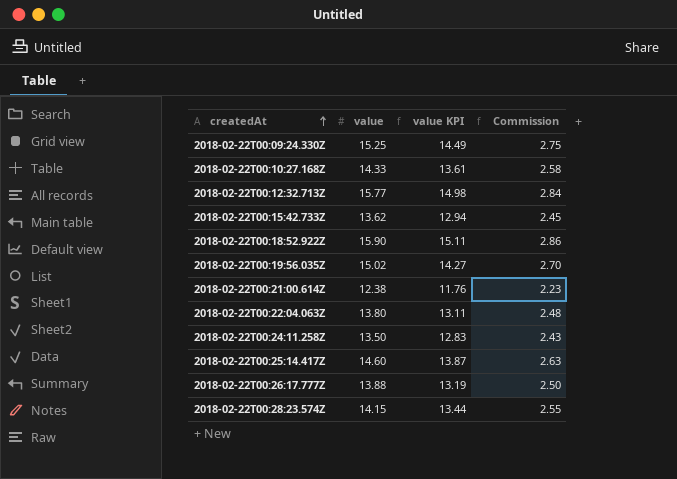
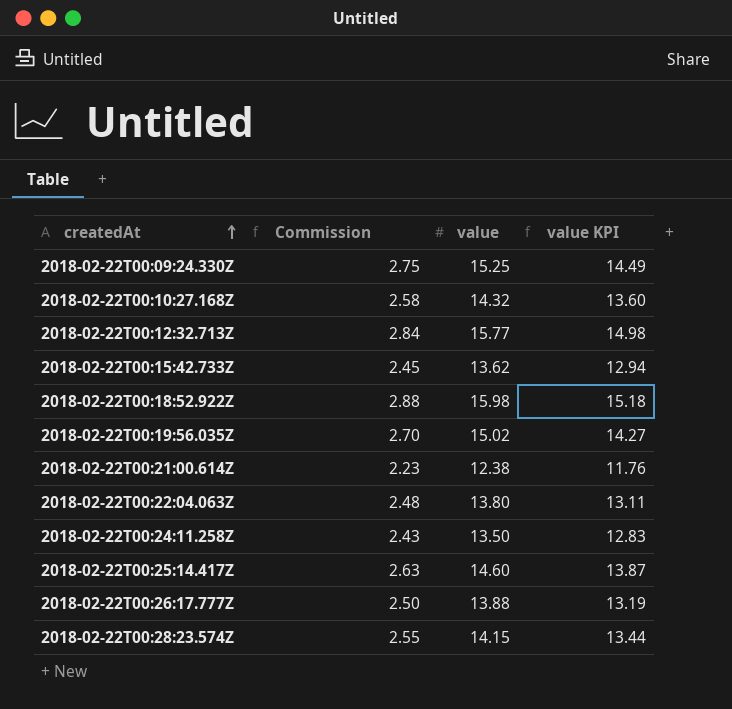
column Commission | position: 4 -> 2
2018-02-22T00:10:27.168Z | value: 14.33 -> 14.32
2018-02-22T00:10:27.168Z | value KPI: 13.61 -> 13.60
2018-02-22T00:18:52.922Z | Commission: 2.86 -> 2.88
2018-02-22T00:18:52.922Z | value: 15.90 -> 15.98
2018-02-22T00:18:52.922Z | value KPI: 15.11 -> 15.18

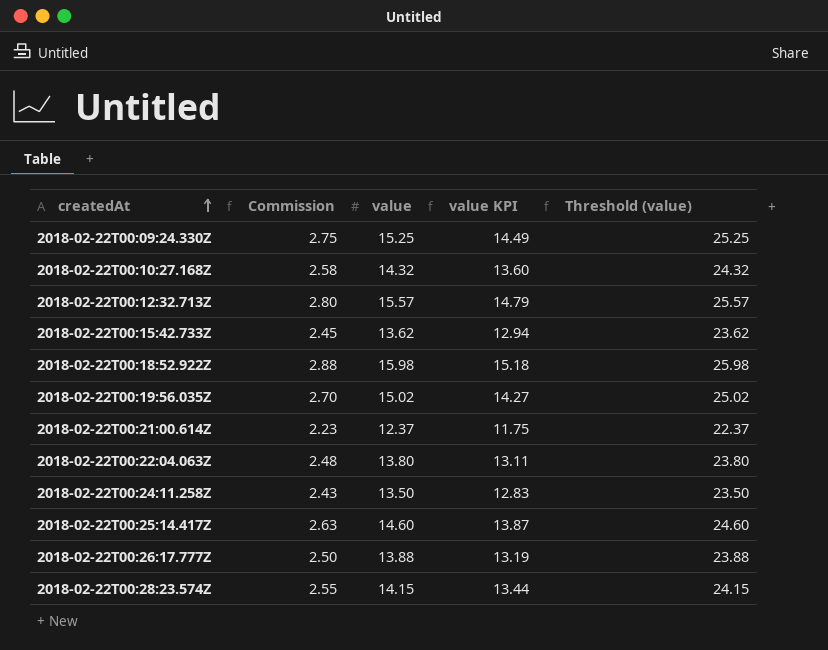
column Threshold (value) | formula: none -> [value] + 10
2018-02-22T00:12:32.713Z | Commission: 2.84 -> 2.80
2018-02-22T00:12:32.713Z | value: 15.77 -> 15.57
2018-02-22T00:12:32.713Z | value KPI: 14.98 -> 14.79
2018-02-22T00:21:00.614Z | value: 12.38 -> 12.37
2018-02-22T00:21:00.614Z | value KPI: 11.76 -> 11.75

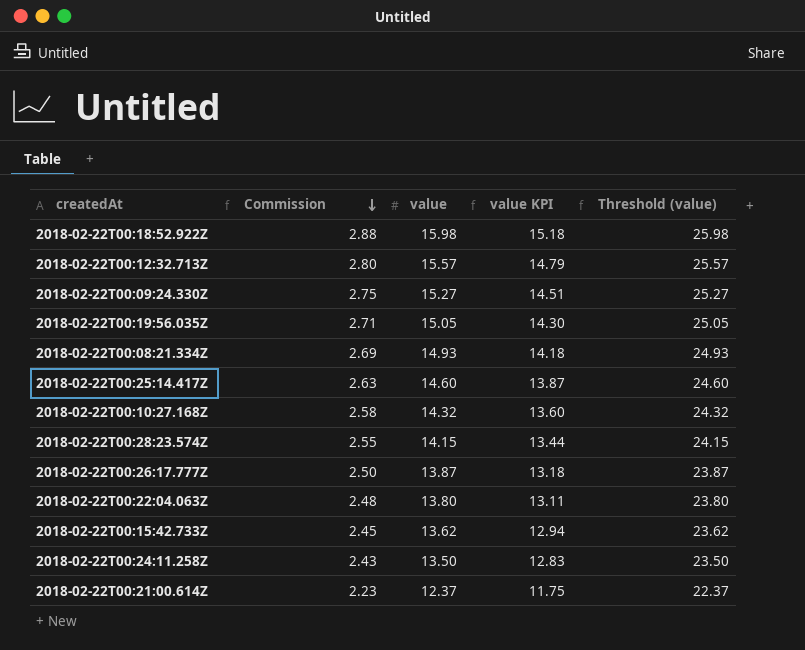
row order: createdAt ascending -> Commission descending
2018-02-22T00:09:24.330Z | value: 15.25 -> 15.27
2018-02-22T00:09:24.330Z | value KPI: 14.49 -> 14.51
2018-02-22T00:09:24.330Z | Threshold (value): 25.25 -> 25.27
2018-02-22T00:19:56.035Z | Commission: 2.70 -> 2.71
2018-02-22T00:19:56.035Z | value: 15.02 -> 15.05
2018-02-22T00:19:56.035Z | value KPI: 14.27 -> 14.30
2018-02-22T00:19:56.035Z | Threshold (value): 25.02 -> 25.05
row 2018-02-22T00:08:21.334Z: none -> 2.69 | 14.93 | 14.18 | 24.93
2018-02-22T00:26:17.777Z | value: 13.88 -> 13.87
2018-02-22T00:26:17.777Z | value KPI: 13.19 -> 13.18
2018-02-22T00:26:17.777Z | Threshold (value): 23.88 -> 23.87

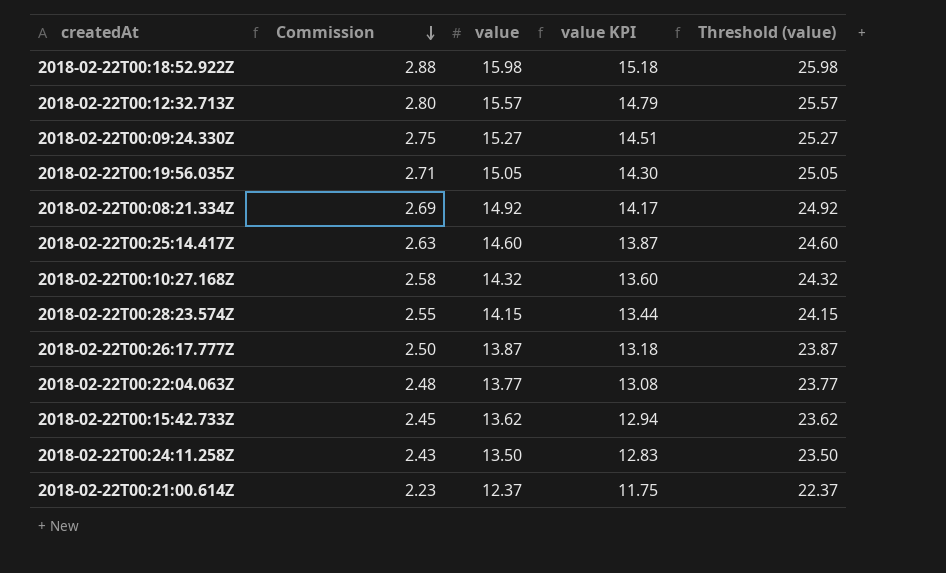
2018-02-22T00:08:21.334Z | value: 14.93 -> 14.92
2018-02-22T00:08:21.334Z | value KPI: 14.18 -> 14.17
2018-02-22T00:08:21.334Z | Threshold (value): 24.93 -> 24.92
2018-02-22T00:22:04.063Z | value: 13.80 -> 13.77
2018-02-22T00:22:04.063Z | value KPI: 13.11 -> 13.08
2018-02-22T00:22:04.063Z | Threshold (value): 23.80 -> 23.77

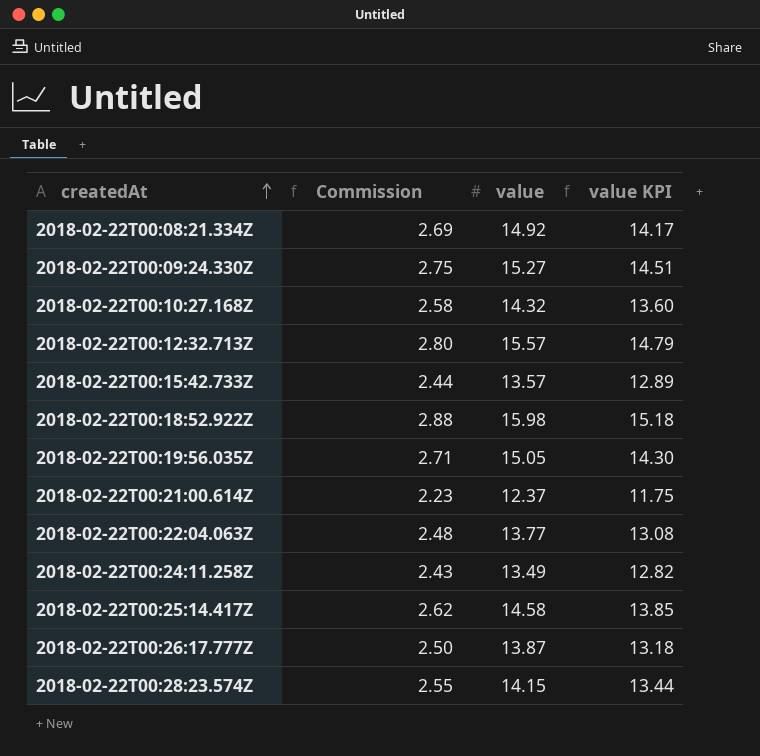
row order: Commission descending -> createdAt ascending
column Threshold (value) | formula: [value] + 10 -> none
2018-02-22T00:15:42.733Z | Commission: 2.45 -> 2.44
2018-02-22T00:15:42.733Z | value: 13.62 -> 13.57
2018-02-22T00:15:42.733Z | value KPI: 12.94 -> 12.89
2018-02-22T00:24:11.258Z | value: 13.50 -> 13.49
2018-02-22T00:24:11.258Z | value KPI: 12.83 -> 12.82
2018-02-22T00:25:14.417Z | Commission: 2.63 -> 2.62
2018-02-22T00:25:14.417Z | value: 14.60 -> 14.58
2018-02-22T00:25:14.417Z | value KPI: 13.87 -> 13.85

